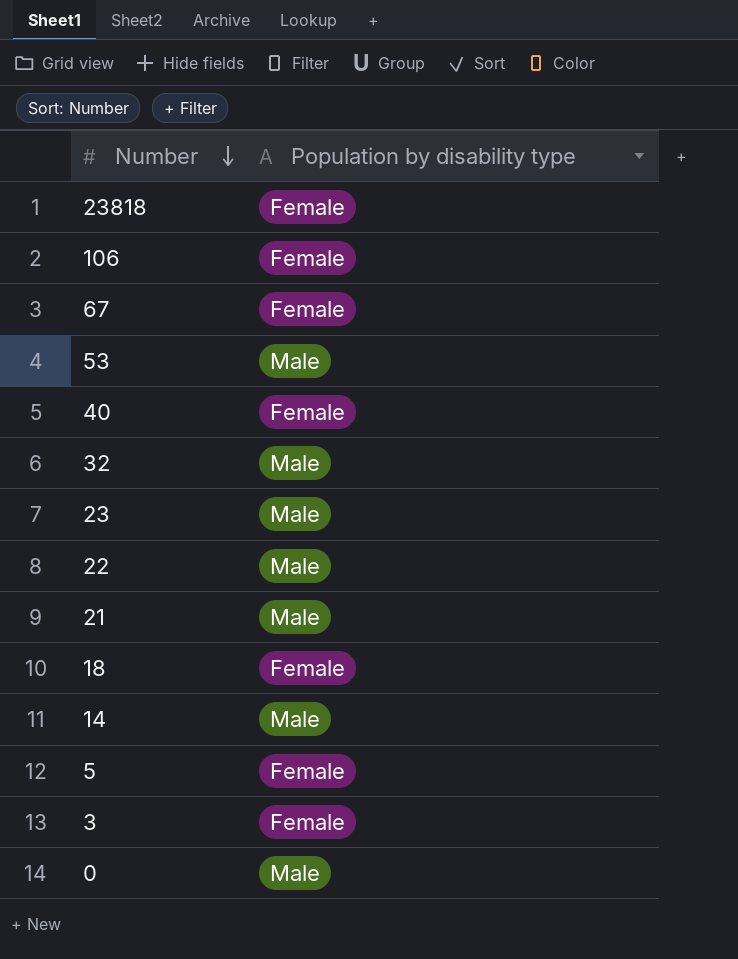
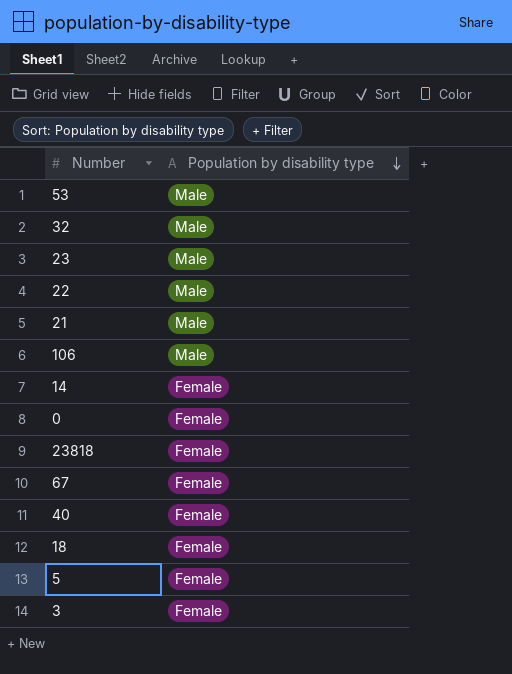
row order: Number descending -> Population by disability type descending
106 | Population by disability type: Female -> Male
14 | Population by disability type: Male -> Female
0 | Population by disability type: Male -> Female

